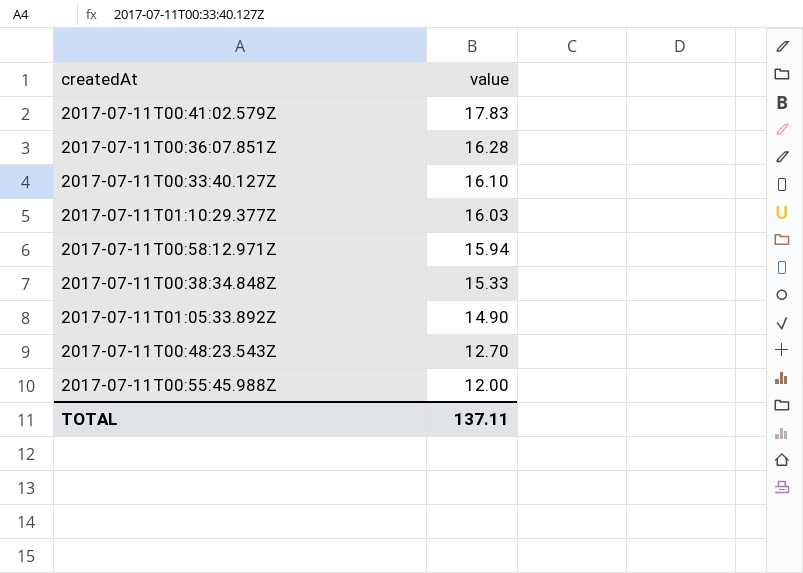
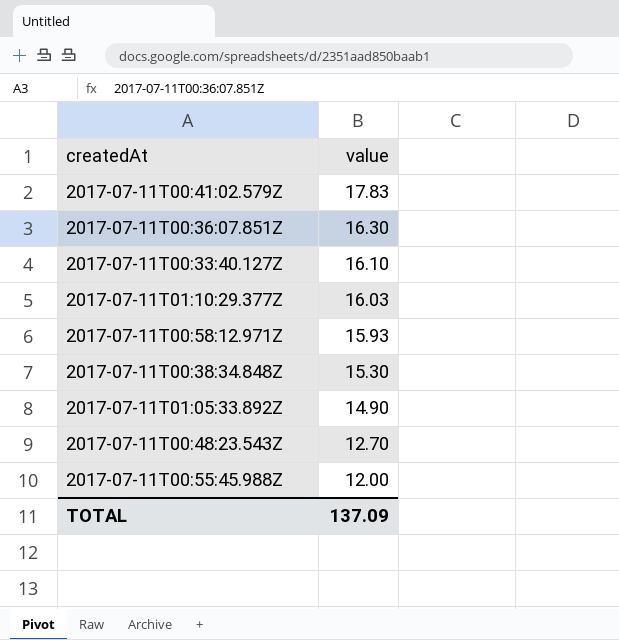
2017-07-11T00:36:07.851Z | value: 16.28 -> 16.30
2017-07-11T00:58:12.971Z | value: 15.94 -> 15.93
2017-07-11T00:38:34.848Z | value: 15.33 -> 15.30
TOTAL | value: 137.11 -> 137.09

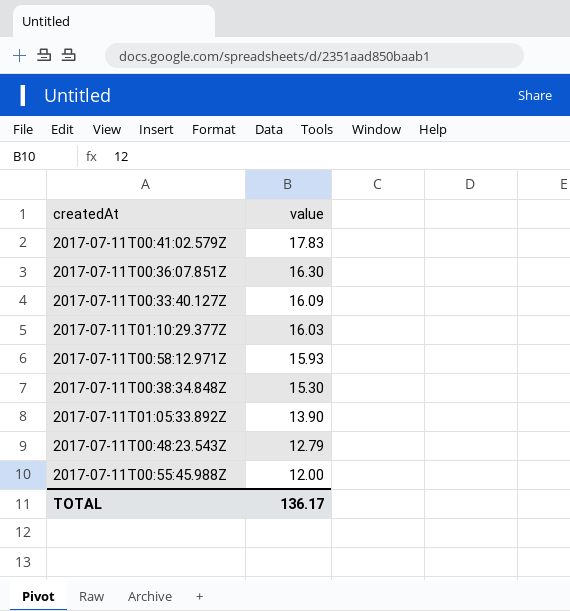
2017-07-11T00:33:40.127Z | value: 16.10 -> 16.09
2017-07-11T01:05:33.892Z | value: 14.90 -> 13.90
2017-07-11T00:48:23.543Z | value: 12.70 -> 12.79
TOTAL | value: 137.09 -> 136.17

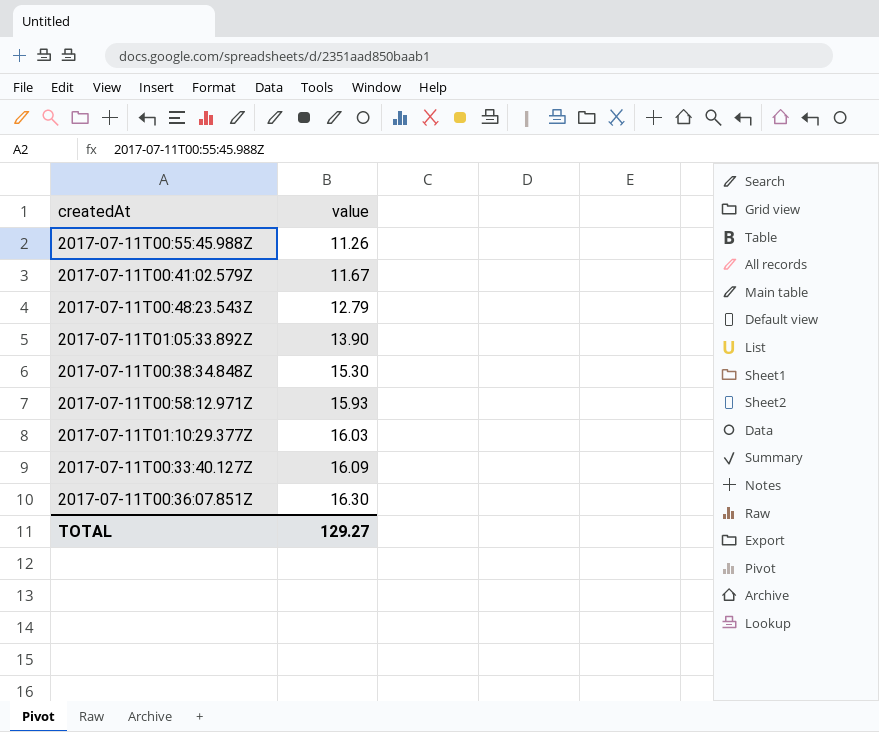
row order: value descending -> value ascending
2017-07-11T00:55:45.988Z | value: 12.00 -> 11.26
2017-07-11T00:41:02.579Z | value: 17.83 -> 11.67
TOTAL | value: 136.17 -> 129.27

